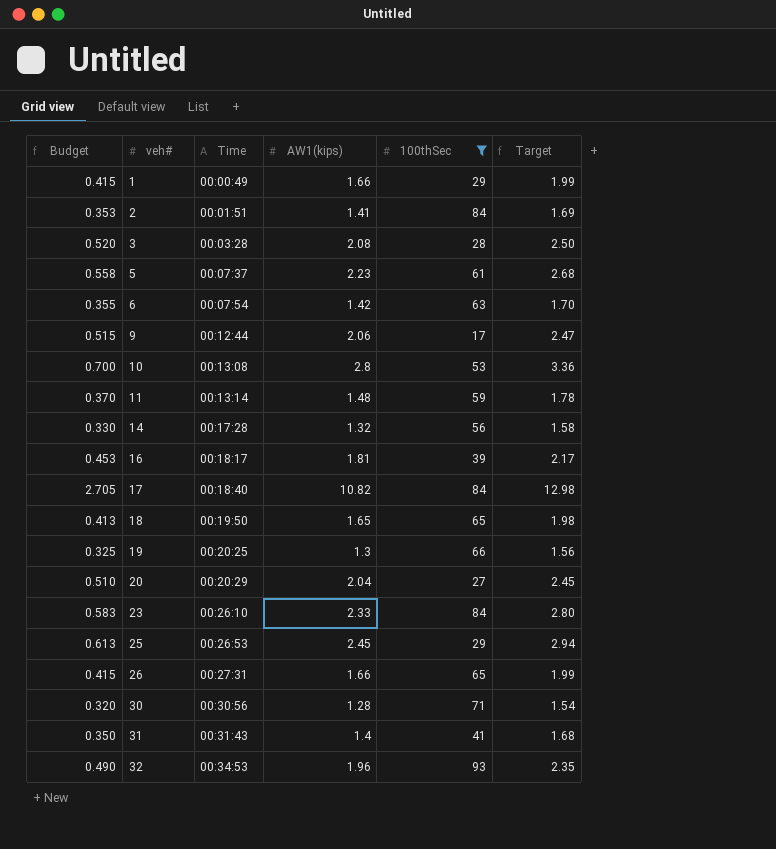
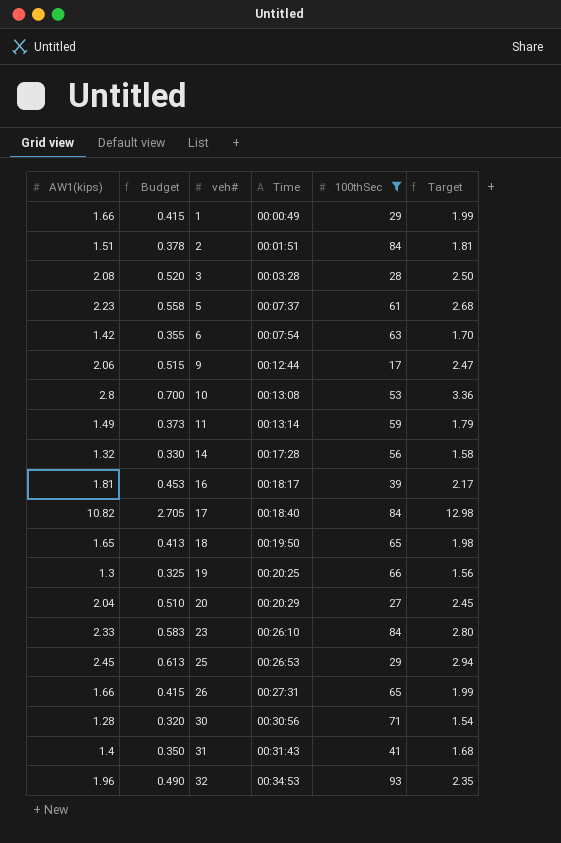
column AW1(kips) | position: 4 -> 1
2 | AW1(kips): 1.41 -> 1.51
2 | Budget: 0.353 -> 0.378
2 | Target: 1.69 -> 1.81
11 | AW1(kips): 1.48 -> 1.49
11 | Budget: 0.370 -> 0.373
11 | Target: 1.78 -> 1.79

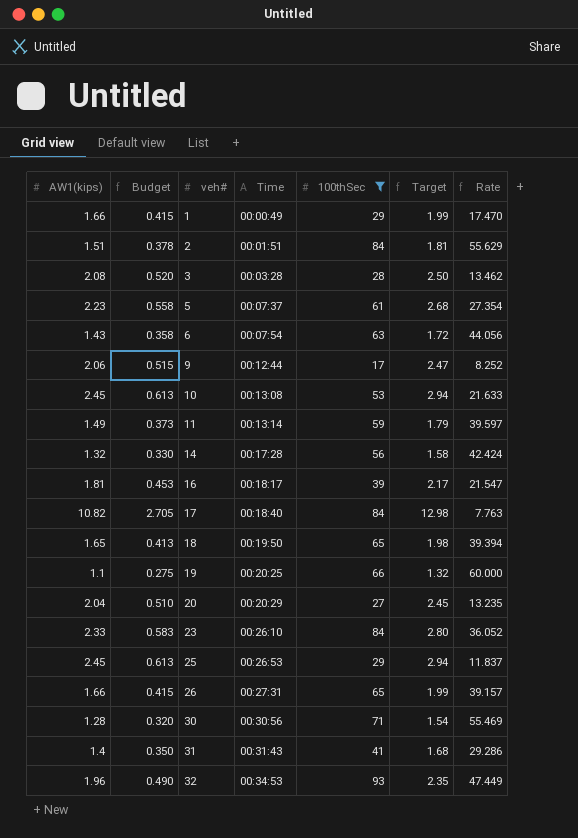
column Rate | formula: none -> [100thSec] / [AW1(kips)]
6 | AW1(kips): 1.42 -> 1.43
6 | Budget: 0.355 -> 0.358
6 | Target: 1.70 -> 1.72
10 | AW1(kips): 2.8 -> 2.45
10 | Budget: 0.700 -> 0.613
10 | Target: 3.36 -> 2.94
19 | AW1(kips): 1.3 -> 1.1
19 | Budget: 0.325 -> 0.275
19 | Target: 1.56 -> 1.32

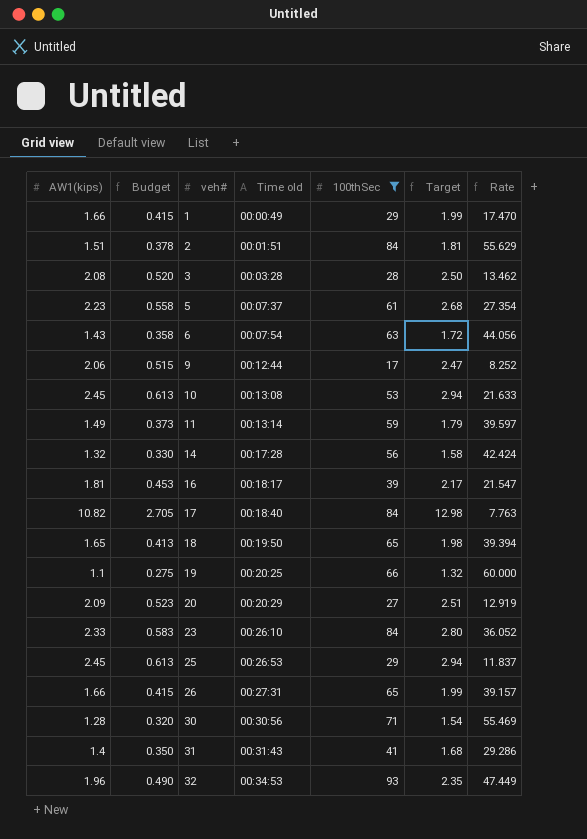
column name: Time -> Time old
20 | AW1(kips): 2.04 -> 2.09
20 | Budget: 0.510 -> 0.523
20 | Target: 2.45 -> 2.51
20 | Rate: 13.235 -> 12.919

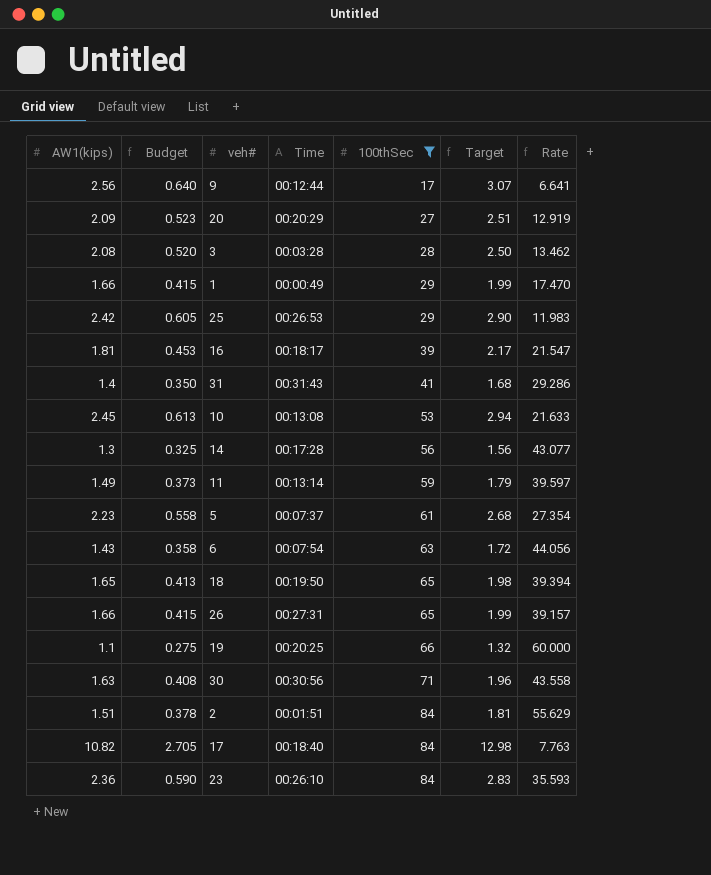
row order: veh# ascending -> 100thSec ascending
column name: Time old -> Time
row 32: 1.96 | 0.490 | 00:34:53 | 93 | 2.35 | 47.449 -> none
9 | AW1(kips): 2.06 -> 2.56
9 | Budget: 0.515 -> 0.640
9 | Target: 2.47 -> 3.07
9 | Rate: 8.252 -> 6.641
25 | AW1(kips): 2.45 -> 2.42
25 | Budget: 0.613 -> 0.605
25 | Target: 2.94 -> 2.90
25 | Rate: 11.837 -> 11.983
14 | AW1(kips): 1.32 -> 1.3
14 | Budget: 0.330 -> 0.325
14 | Target: 1.58 -> 1.56
14 | Rate: 42.424 -> 43.077
30 | AW1(kips): 1.28 -> 1.63
30 | Budget: 0.320 -> 0.408
30 | Target: 1.54 -> 1.96
30 | Rate: 55.469 -> 43.558
23 | AW1(kips): 2.33 -> 2.36
23 | Budget: 0.583 -> 0.590
23 | Target: 2.80 -> 2.83
23 | Rate: 36.052 -> 35.593

